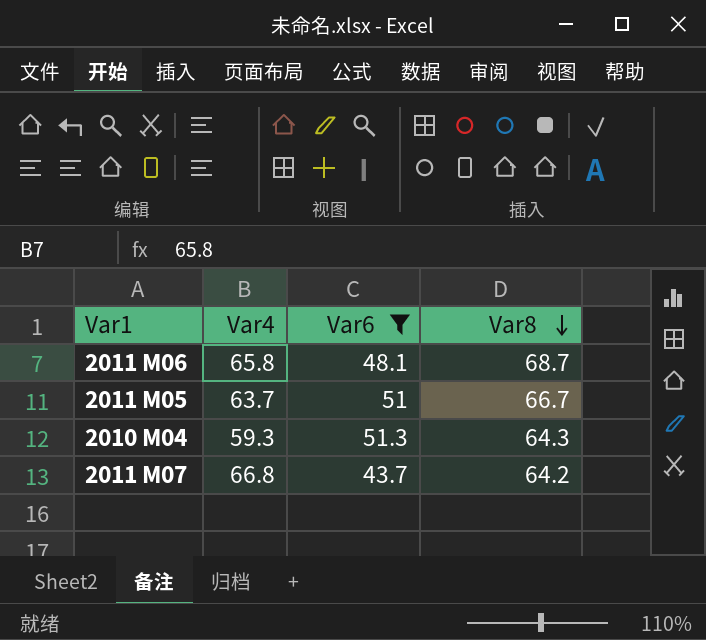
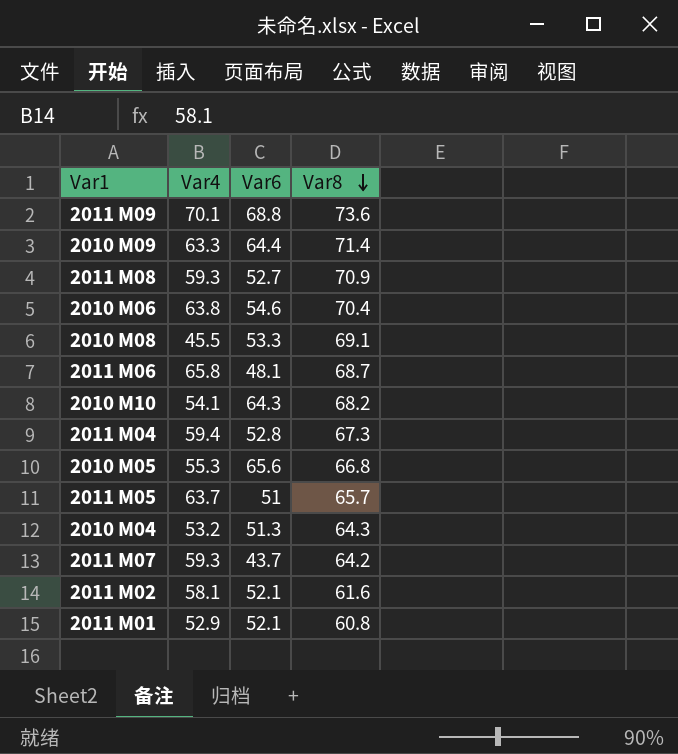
filter: Var6 <= 51.3 -> none
2011 M05 | Var8: 66.7 -> 65.7
2010 M04 | Var4: 59.3 -> 53.2
2011 M07 | Var4: 66.8 -> 59.3

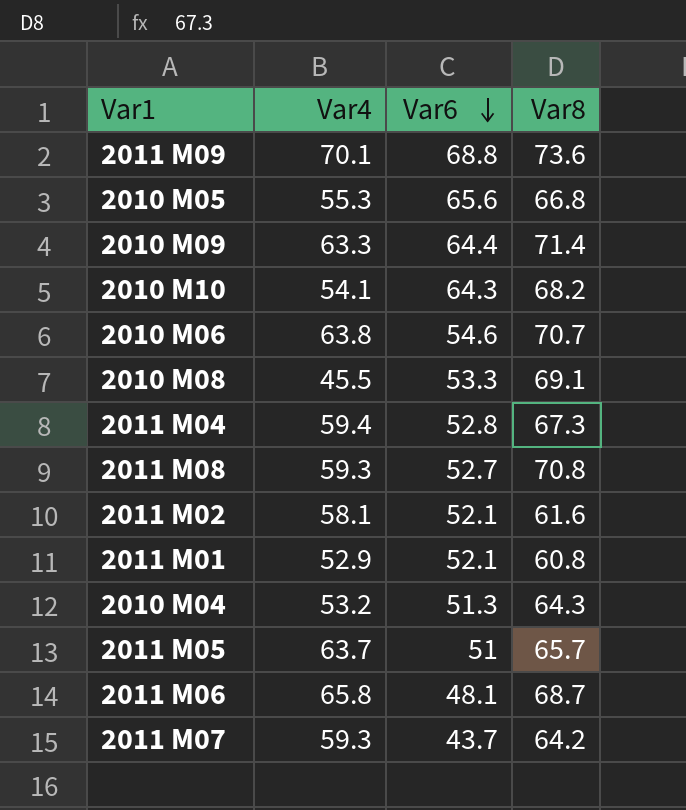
row order: Var8 descending -> Var6 descending
2010 M06 | Var8: 70.4 -> 70.7
2011 M08 | Var8: 70.9 -> 70.8

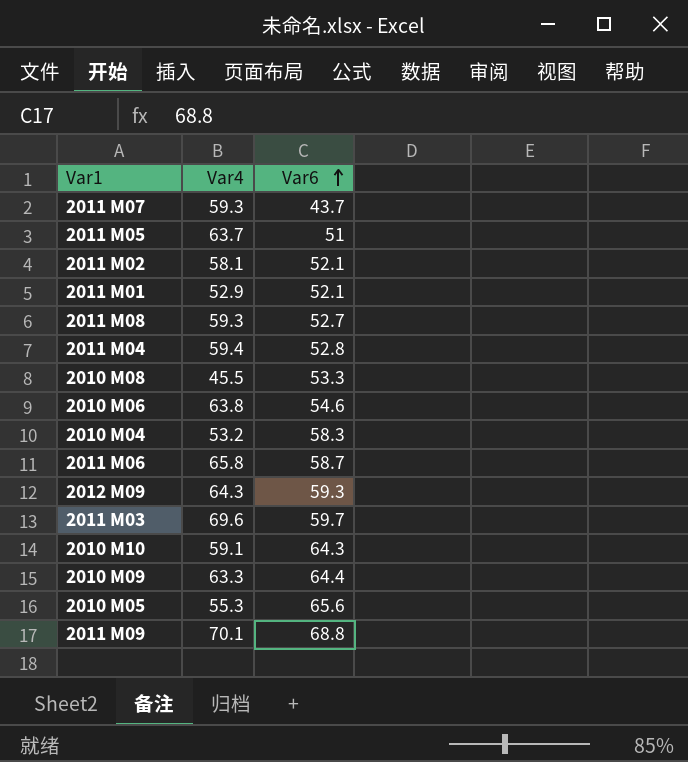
row order: Var6 descending -> Var6 ascending
column Var8 | position: 4 -> none
2010 M04 | Var6: 51.3 -> 58.3
2011 M06 | Var6: 48.1 -> 58.7
row 2012 M09: none -> 64.3 | 59.3
row 2011 M03: none -> 69.6 | 59.7
2010 M10 | Var4: 54.1 -> 59.1

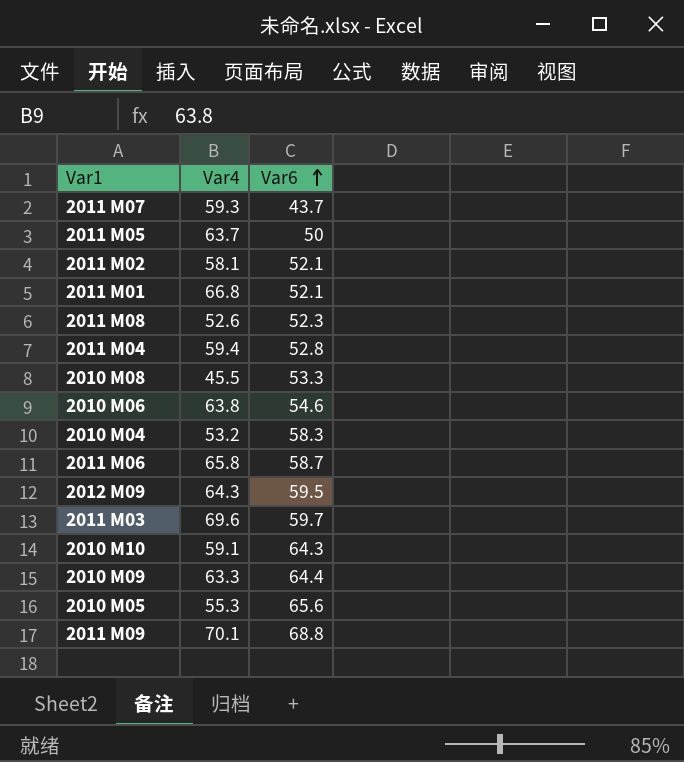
2011 M05 | Var6: 51 -> 50
2011 M01 | Var4: 52.9 -> 66.8
2011 M08 | Var4: 59.3 -> 52.6
2011 M08 | Var6: 52.7 -> 52.3
2012 M09 | Var6: 59.3 -> 59.5

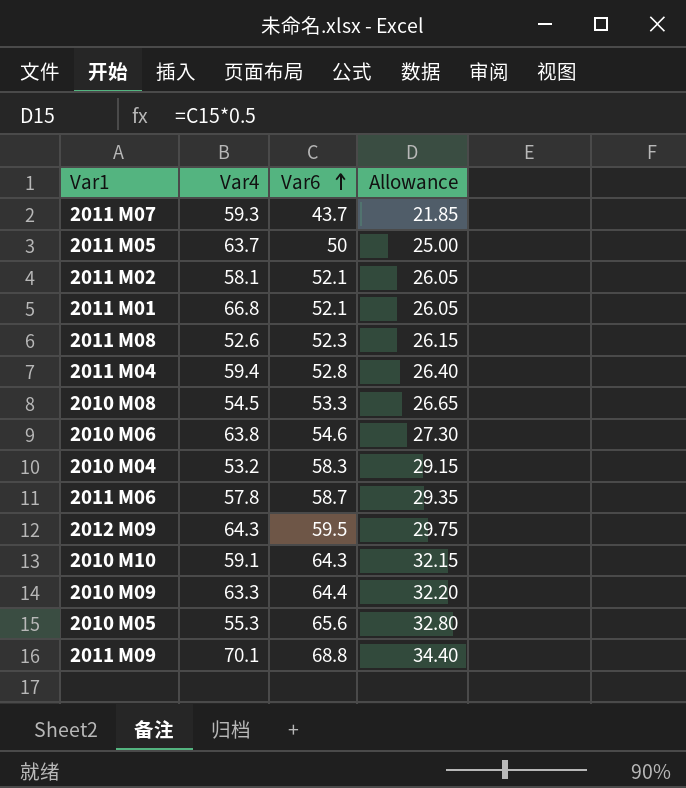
column Allowance | formula: none -> [Var6] * 0.5
row 2011 M03: 69.6 | 59.7 -> none
2010 M08 | Var4: 45.5 -> 54.5
2011 M06 | Var4: 65.8 -> 57.8

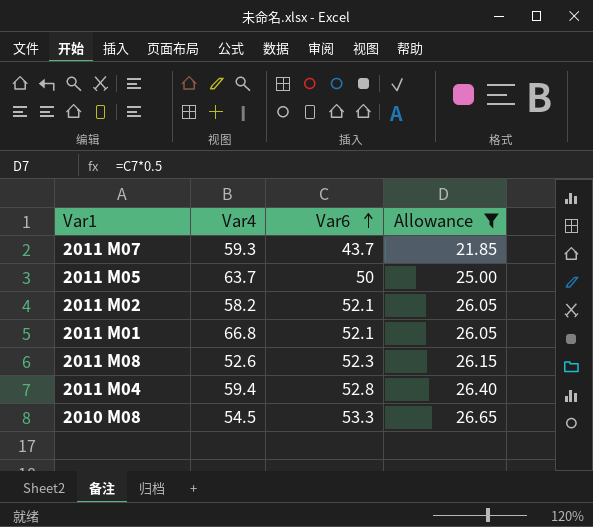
filter: none -> Allowance <= 26.65
2011 M02 | Var4: 58.1 -> 58.2

